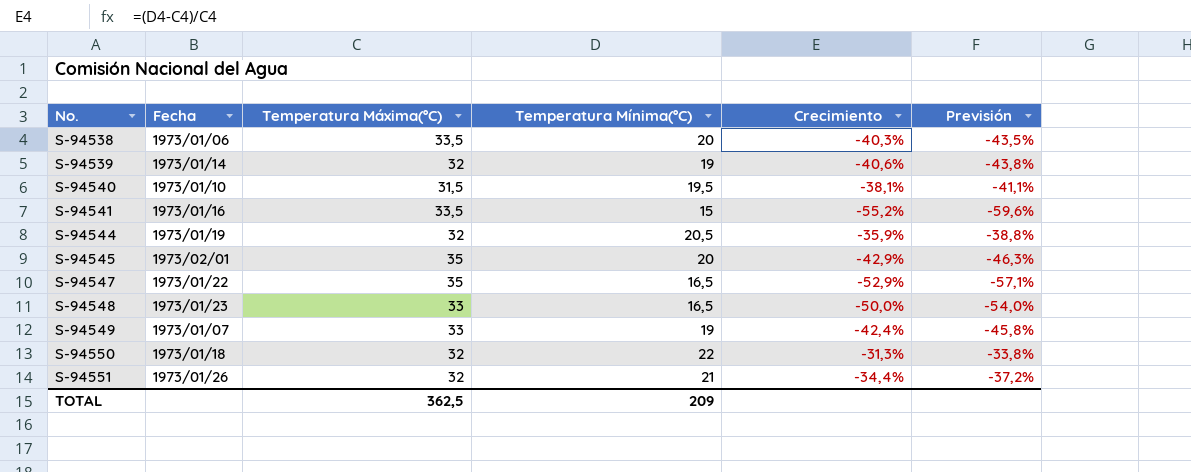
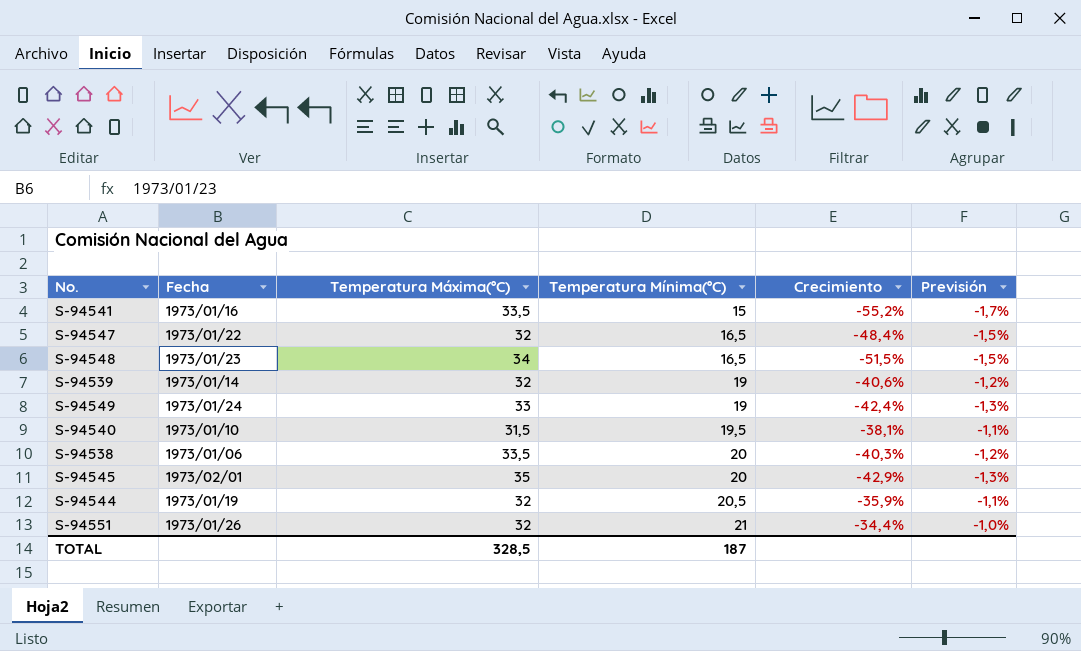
row order: No. ascending -> Temperatura Mínima(ºC) ascending
column Previsión | formula: [Crecimiento] * 1,08 -> [Crecimiento] * 0,03
row S-94550: 1973/01/18 | 32 | 22 | -31,3% | -33,8% -> none
S-94547 | Temperatura Máxima(ºC): 35 -> 32
S-94547 | Crecimiento: -52,9% -> -48,4%
S-94548 | Temperatura Máxima(ºC): 33 -> 34
S-94548 | Crecimiento: -50,0% -> -51,5%
S-94549 | Fecha: 1973/01/07 -> 1973/01/24
TOTAL | Temperatura Máxima(ºC): 362,5 -> 328,5
TOTAL | Temperatura Mínima(ºC): 209 -> 187

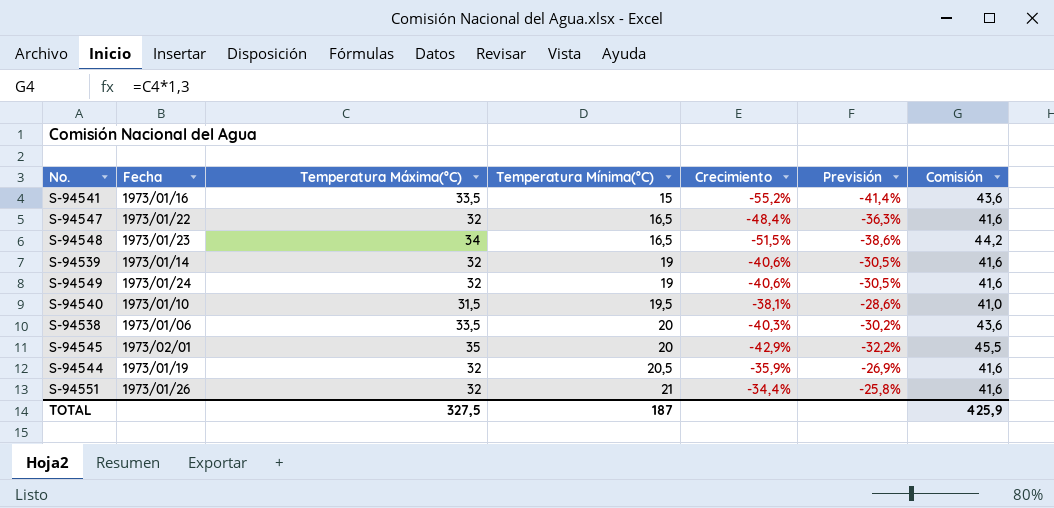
column Previsión | formula: [Crecimiento] * 0,03 -> [Crecimiento] * 0,75
column Comisión | formula: none -> [Temperatura Máxima(ºC)] * 1,3
S-94549 | Temperatura Máxima(ºC): 33 -> 32
S-94549 | Crecimiento: -42,4% -> -40,6%
TOTAL | Temperatura Máxima(ºC): 328,5 -> 327,5

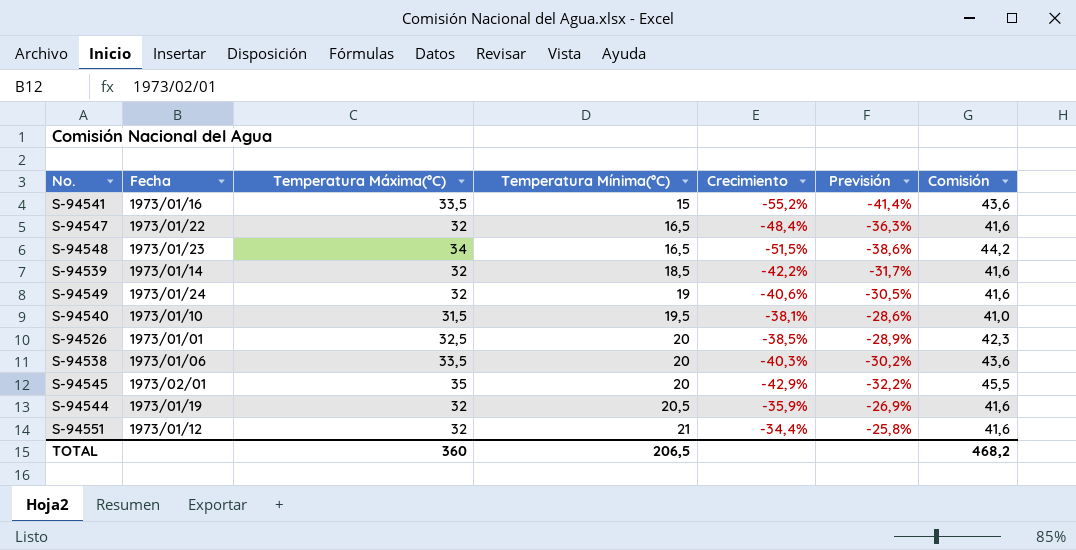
S-94539 | Temperatura Mínima(ºC): 19 -> 18,5
S-94539 | Crecimiento: -40,6% -> -42,2%
S-94539 | Previsión: -30,5% -> -31,7%
row S-94526: none -> 1973/01/01 | 32,5 | 20 | -38,5% | -28,9% | 42,3
S-94551 | Fecha: 1973/01/26 -> 1973/01/12
TOTAL | Temperatura Máxima(ºC): 327,5 -> 360
TOTAL | Temperatura Mínima(ºC): 187 -> 206,5
TOTAL | Comisión: 425,9 -> 468,2

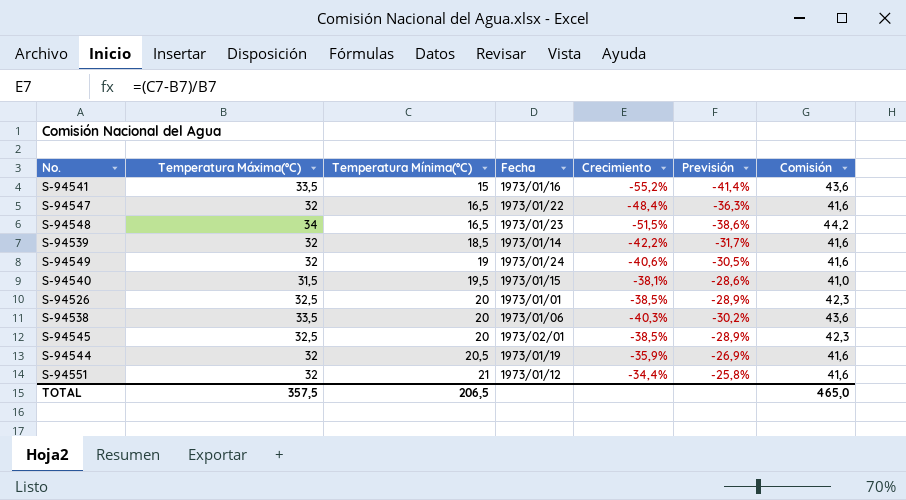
column Fecha | position: 2 -> 4
S-94540 | Fecha: 1973/01/10 -> 1973/01/15
S-94545 | Temperatura Máxima(ºC): 35 -> 32,5
S-94545 | Crecimiento: -42,9% -> -38,5%
S-94545 | Previsión: -32,2% -> -28,9%
S-94545 | Comisión: 45,5 -> 42,3
TOTAL | Temperatura Máxima(ºC): 360 -> 357,5
TOTAL | Comisión: 468,2 -> 465,0

